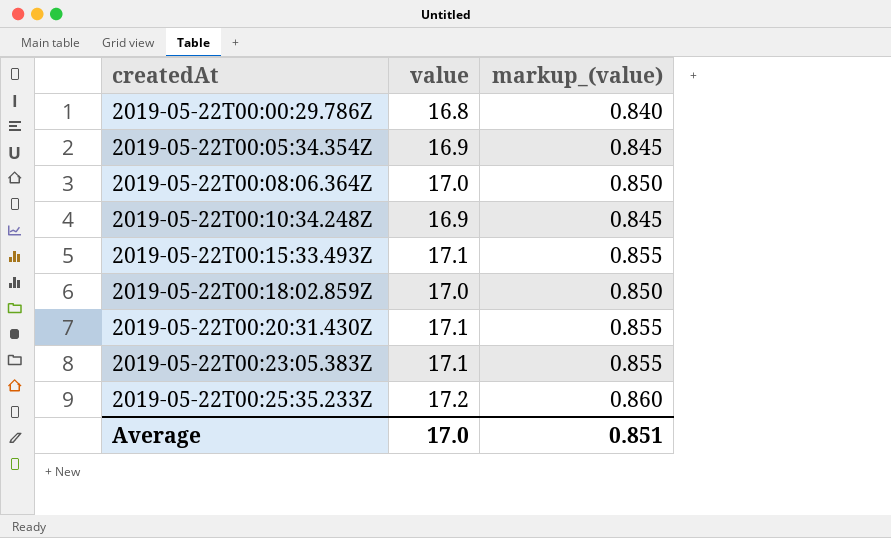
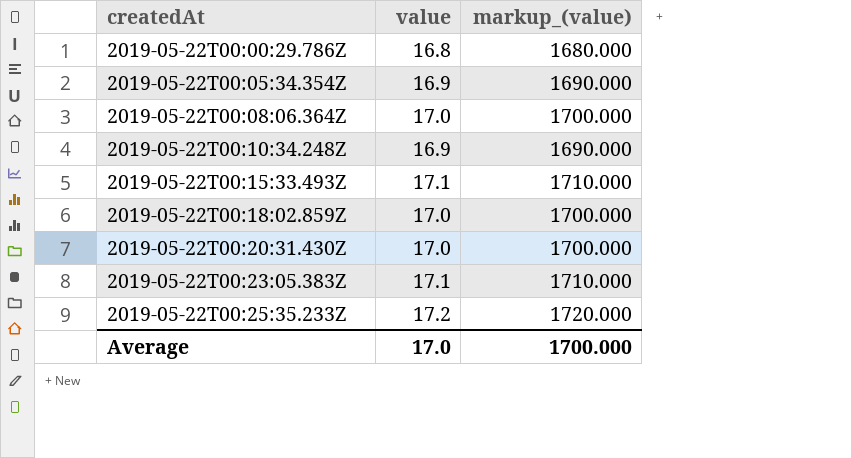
column markup_(value) | formula: [value] * 0.05 -> [value] * 100
2019-05-22T00:20:31.430Z | value: 17.1 -> 17.0
Average | markup_(value): 0.851 -> 1700.000

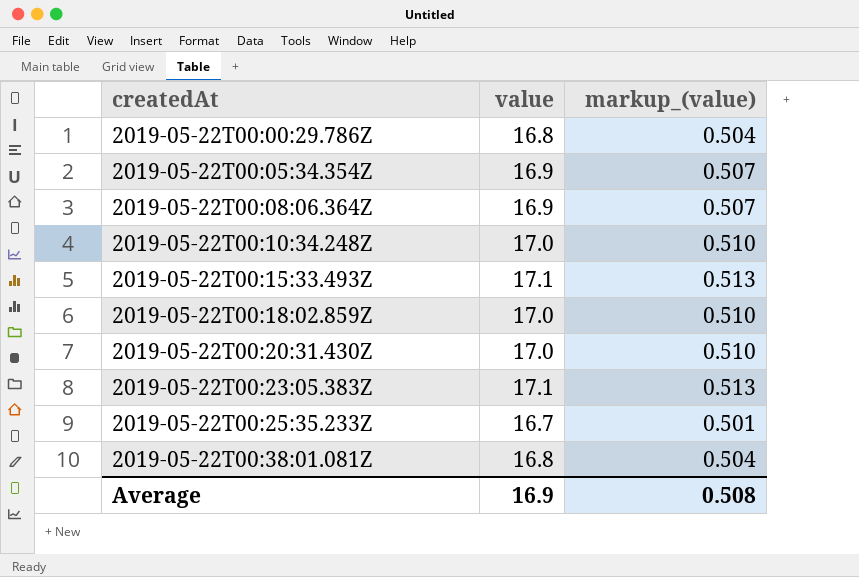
column markup_(value) | formula: [value] * 100 -> [value] * 0.03
2019-05-22T00:08:06.364Z | value: 17.0 -> 16.9
2019-05-22T00:10:34.248Z | value: 16.9 -> 17.0
2019-05-22T00:25:35.233Z | value: 17.2 -> 16.7
row 2019-05-22T00:38:01.081Z: none -> 16.8 | 0.504
Average | value: 17.0 -> 16.9
Average | markup_(value): 1700.000 -> 0.508

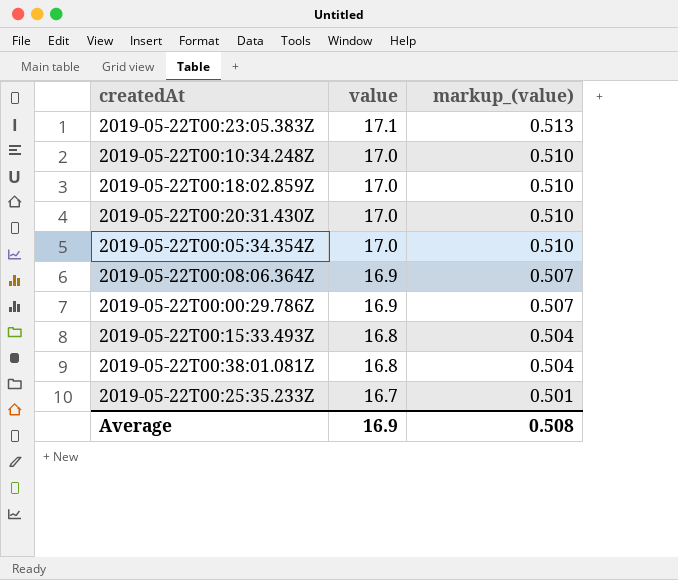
row order: createdAt ascending -> value descending
2019-05-22T00:05:34.354Z | value: 16.9 -> 17.0
2019-05-22T00:05:34.354Z | markup_(value): 0.507 -> 0.510
2019-05-22T00:00:29.786Z | value: 16.8 -> 16.9
2019-05-22T00:00:29.786Z | markup_(value): 0.504 -> 0.507
2019-05-22T00:15:33.493Z | value: 17.1 -> 16.8
2019-05-22T00:15:33.493Z | markup_(value): 0.513 -> 0.504

